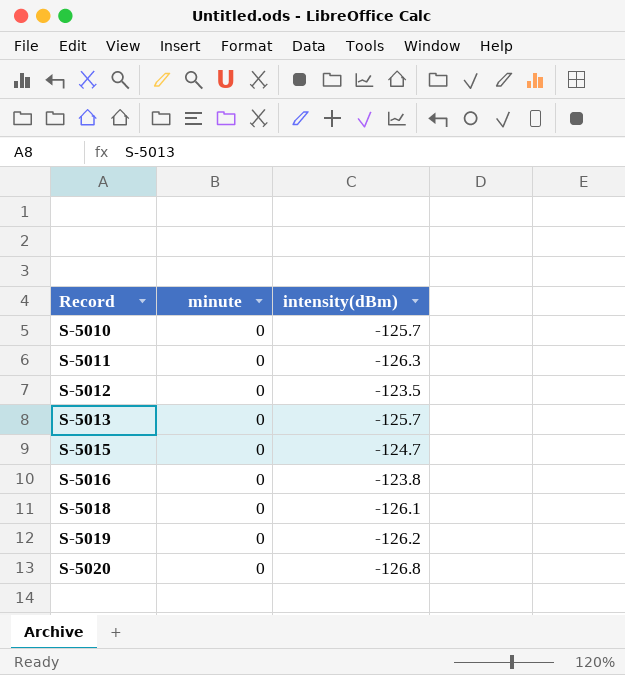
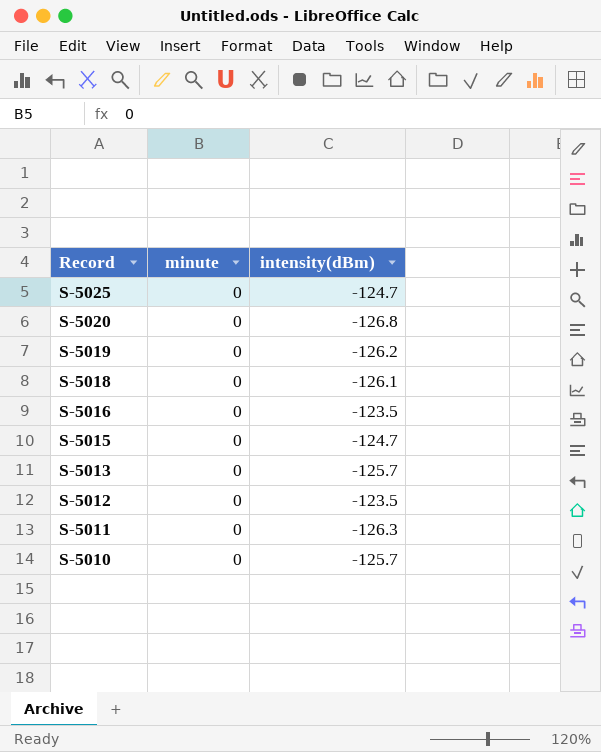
row order: Record ascending -> Record descending
row S-5025: none -> 0 | -124.7
S-5016 | intensity(dBm): -123.8 -> -123.5

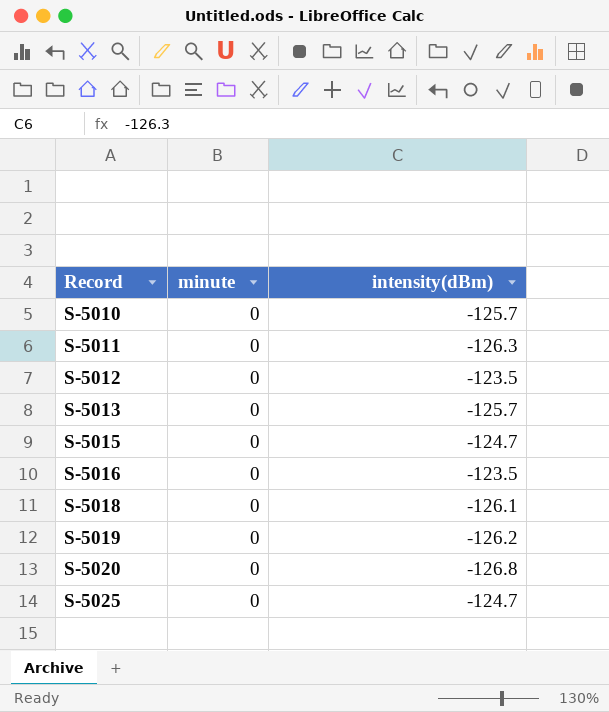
row order: Record descending -> Record ascending

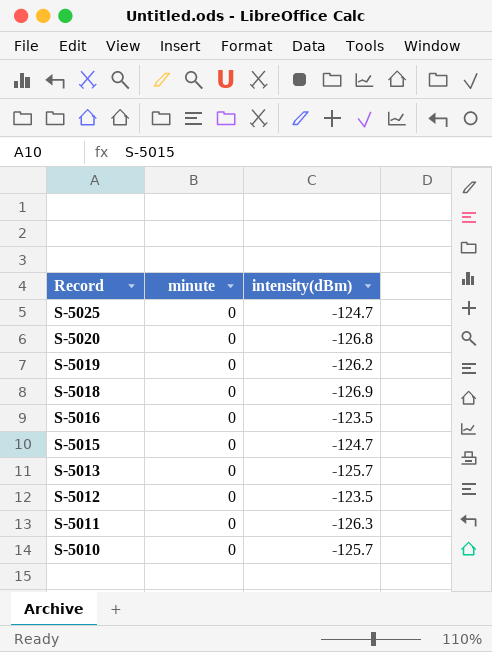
row order: Record ascending -> Record descending
S-5018 | intensity(dBm): -126.1 -> -126.9

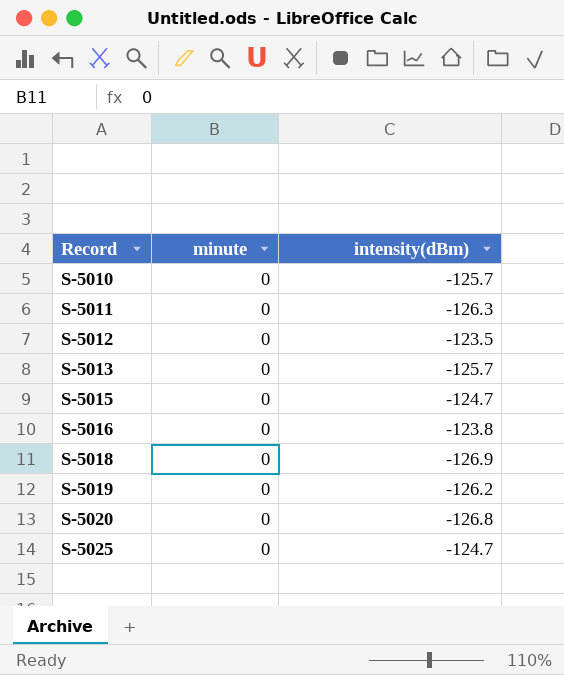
row order: Record descending -> Record ascending
S-5016 | intensity(dBm): -123.5 -> -123.8

